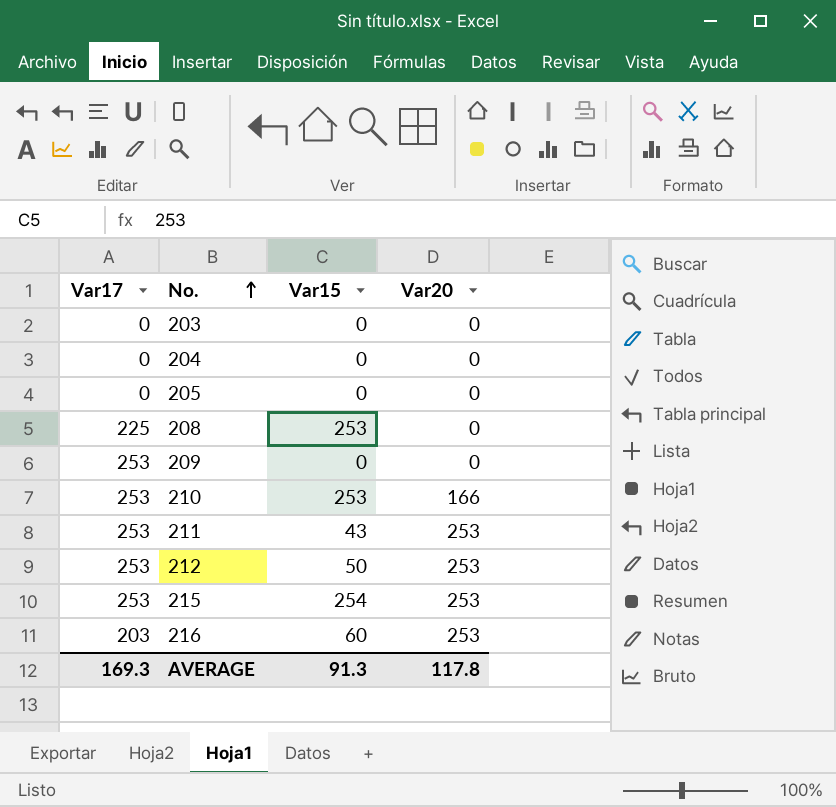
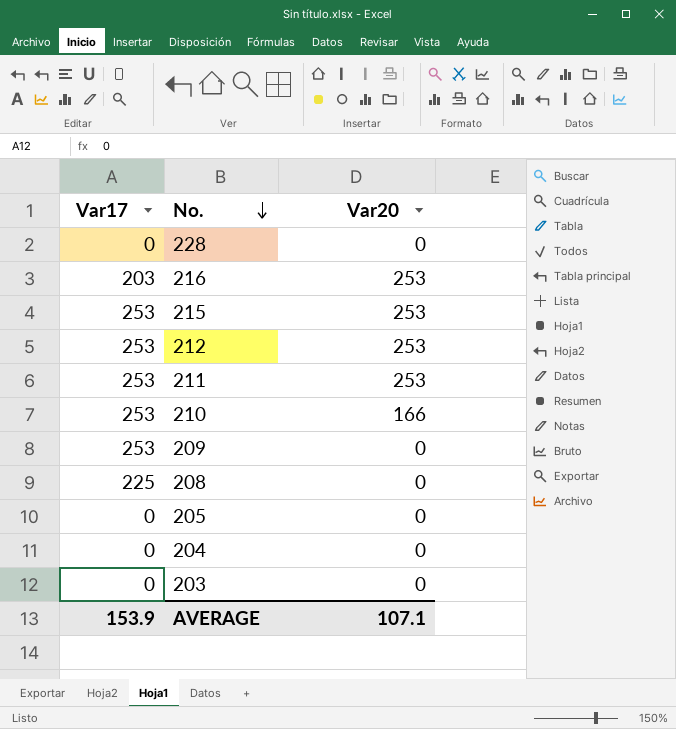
row order: No. ascending -> No. descending
column Var15 | position: 3 -> none
row 228: none -> 0 | 0
AVERAGE | Var17: 169.3 -> 153.9
AVERAGE | Var20: 117.8 -> 107.1

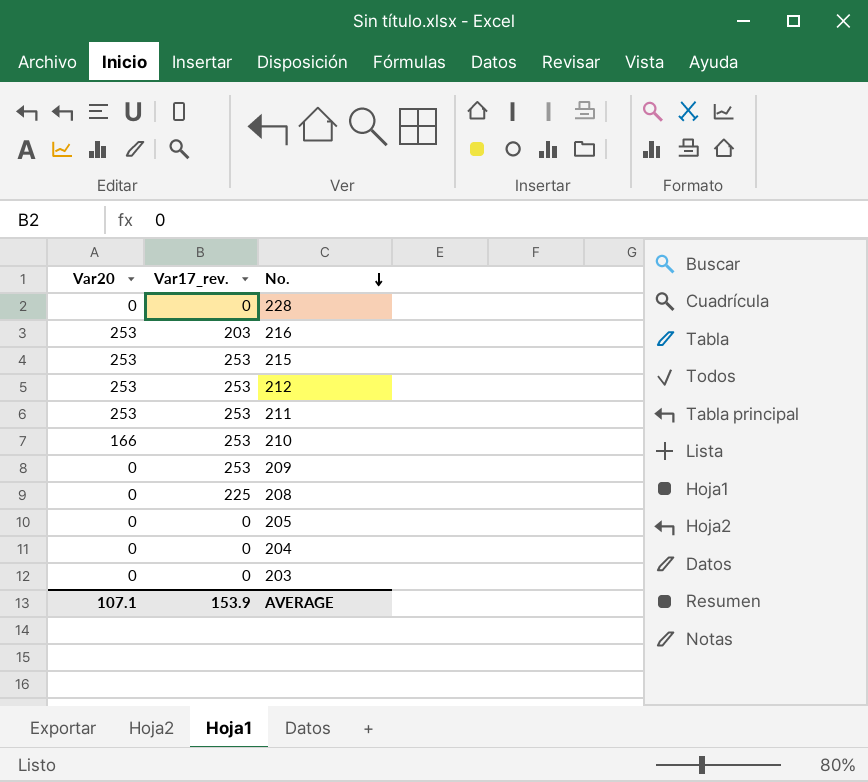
column Var20 | position: 3 -> 1
column name: Var17 -> Var17_rev.

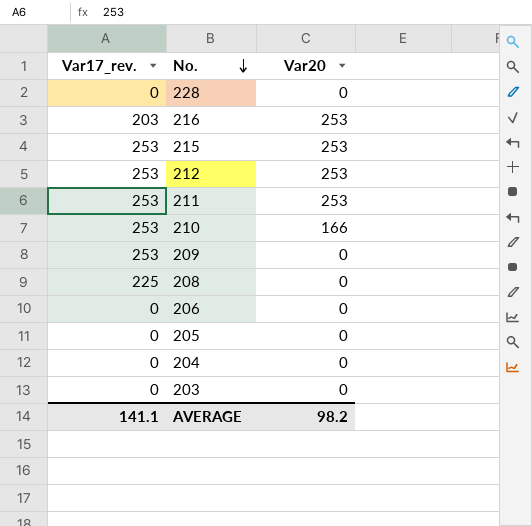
column Var20 | position: 1 -> 3
row 206: none -> 0 | 0
AVERAGE | Var17_rev.: 153.9 -> 141.1
AVERAGE | Var20: 107.1 -> 98.2

